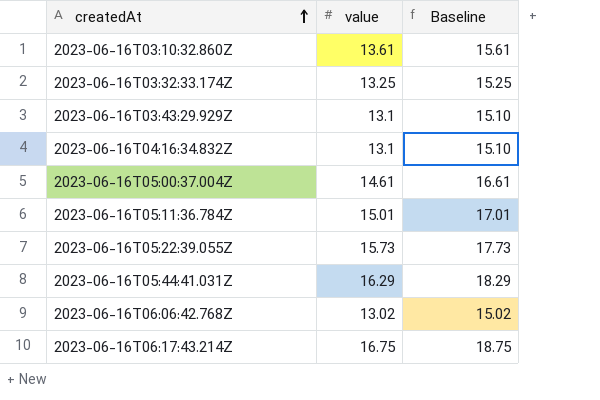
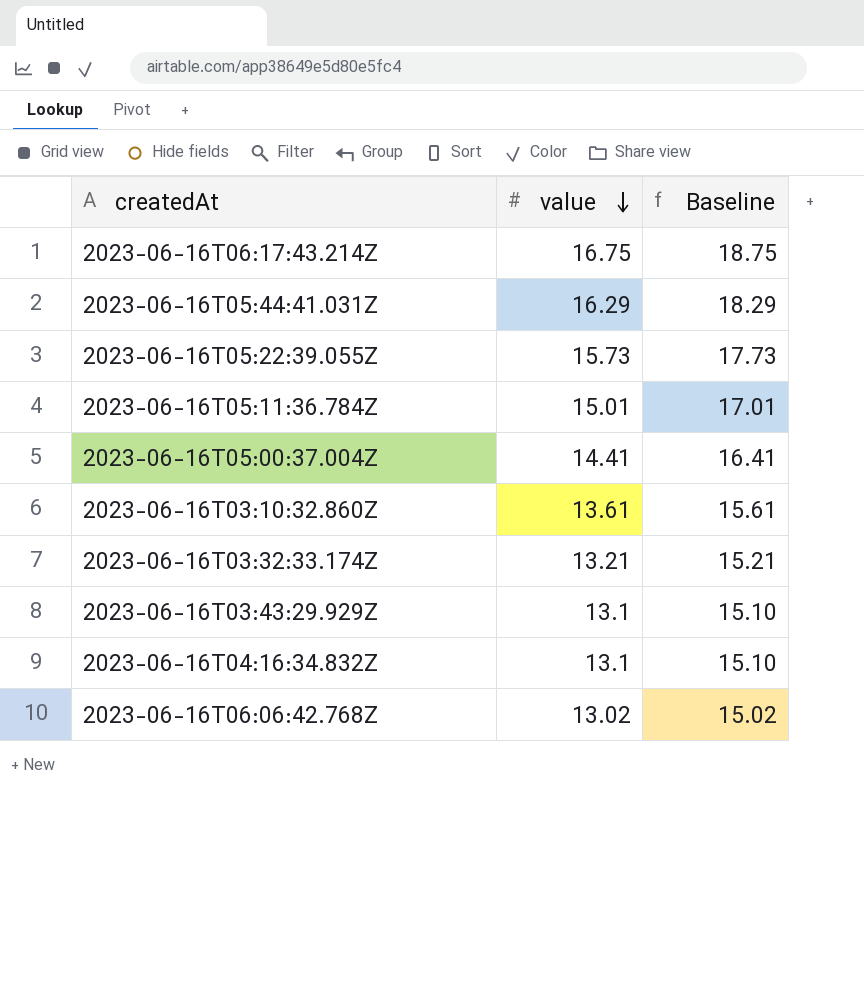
row order: createdAt ascending -> value descending
2023-06-16T05:00:37.004Z | value: 14.61 -> 14.41
2023-06-16T05:00:37.004Z | Baseline: 16.61 -> 16.41
2023-06-16T03:32:33.174Z | value: 13.25 -> 13.21
2023-06-16T03:32:33.174Z | Baseline: 15.25 -> 15.21

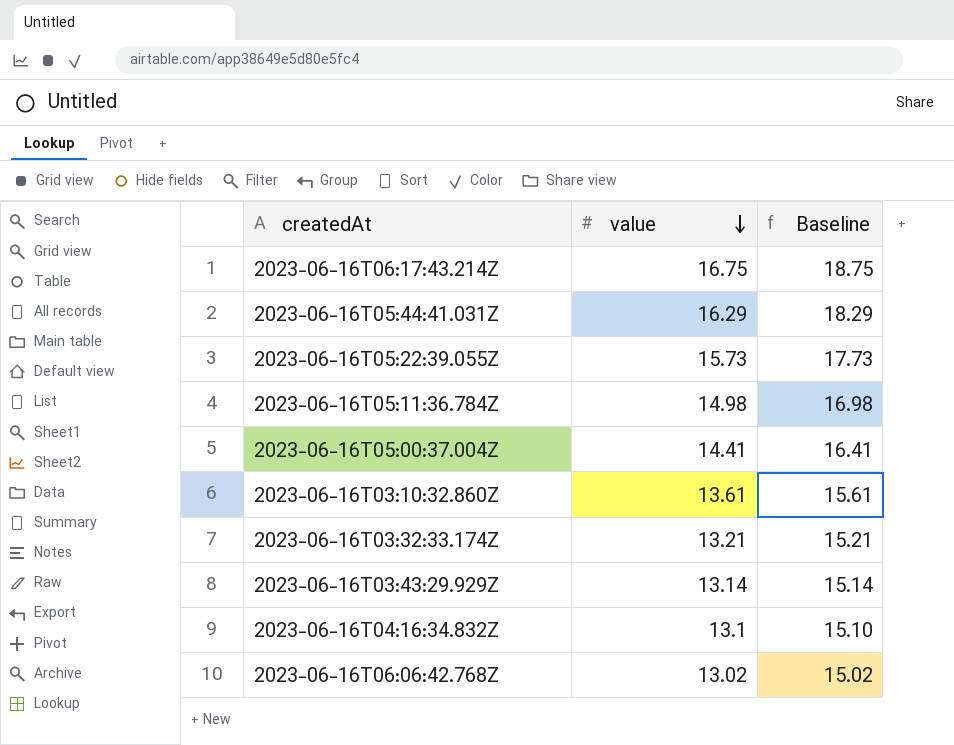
2023-06-16T05:11:36.784Z | value: 15.01 -> 14.98
2023-06-16T05:11:36.784Z | Baseline: 17.01 -> 16.98
2023-06-16T03:43:29.929Z | value: 13.1 -> 13.14
2023-06-16T03:43:29.929Z | Baseline: 15.10 -> 15.14

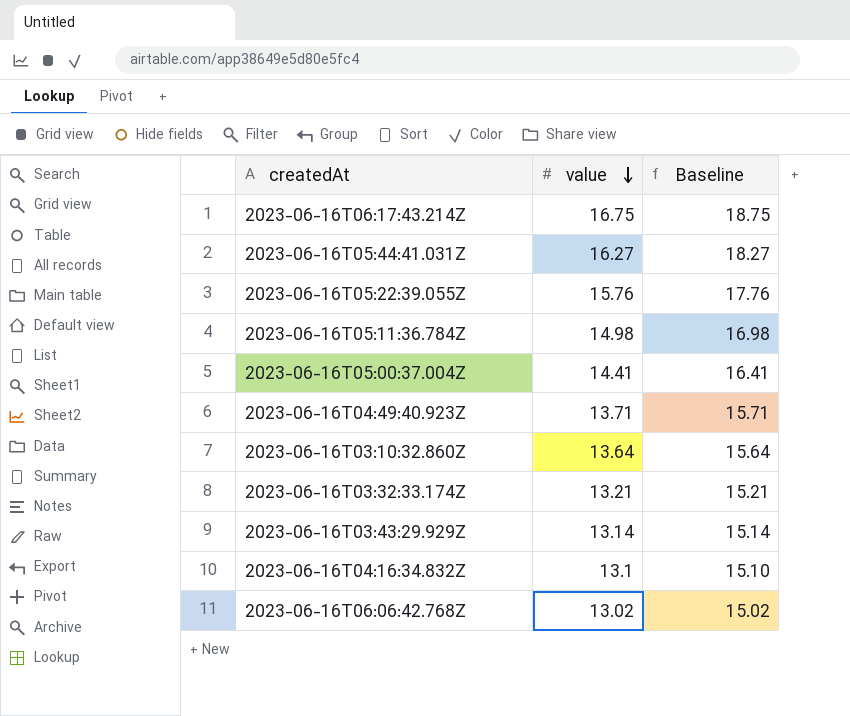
2023-06-16T05:44:41.031Z | value: 16.29 -> 16.27
2023-06-16T05:44:41.031Z | Baseline: 18.29 -> 18.27
2023-06-16T05:22:39.055Z | value: 15.73 -> 15.76
2023-06-16T05:22:39.055Z | Baseline: 17.73 -> 17.76
row 2023-06-16T04:49:40.923Z: none -> 13.71 | 15.71
2023-06-16T03:10:32.860Z | value: 13.61 -> 13.64
2023-06-16T03:10:32.860Z | Baseline: 15.61 -> 15.64

